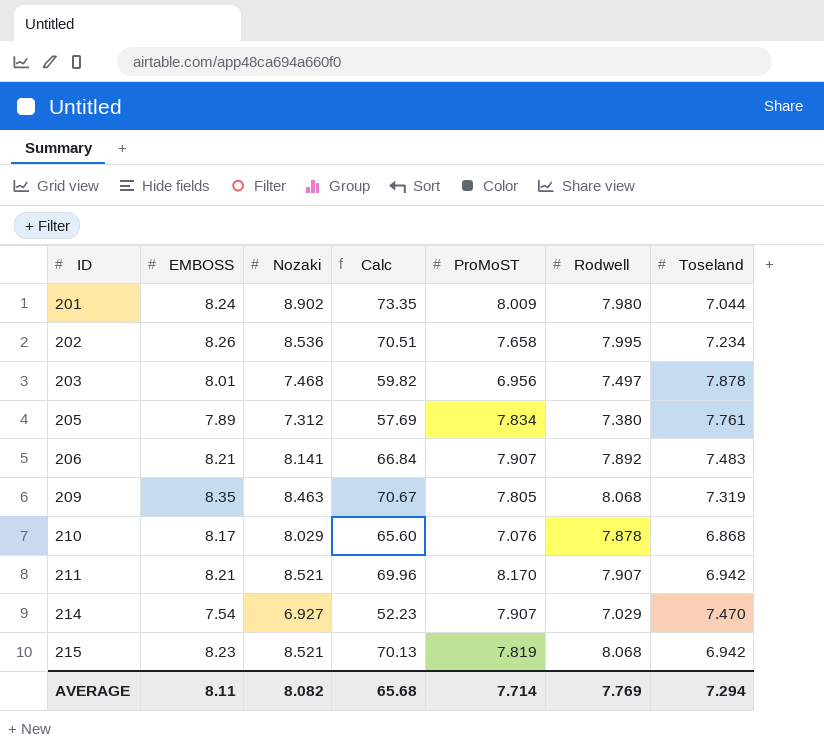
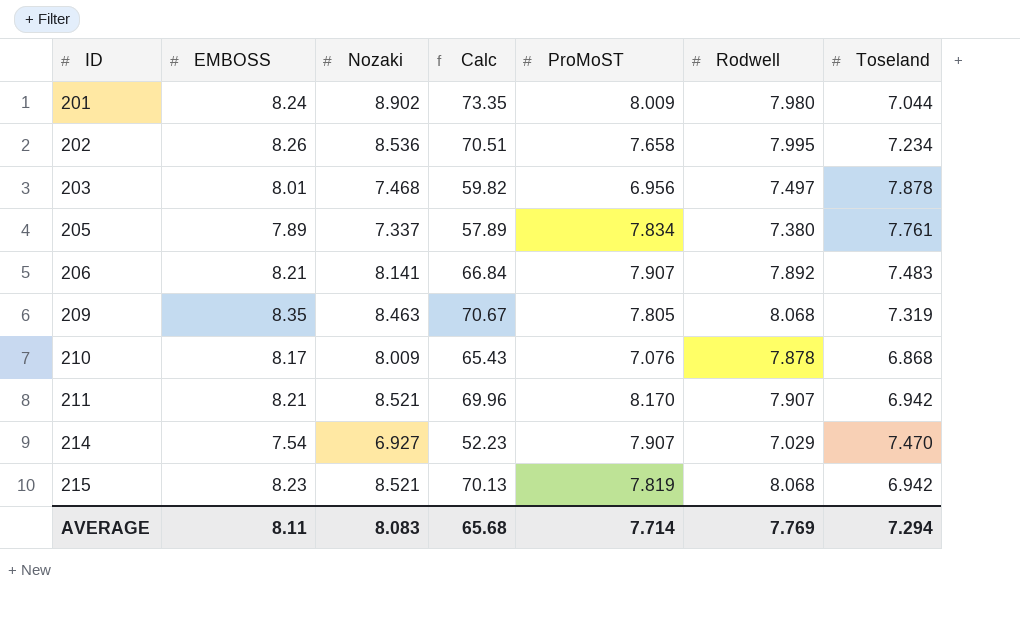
205 | Nozaki: 7.312 -> 7.337
205 | Calc: 57.69 -> 57.89
210 | Nozaki: 8.029 -> 8.009
210 | Calc: 65.60 -> 65.43
AVERAGE | Nozaki: 8.082 -> 8.083

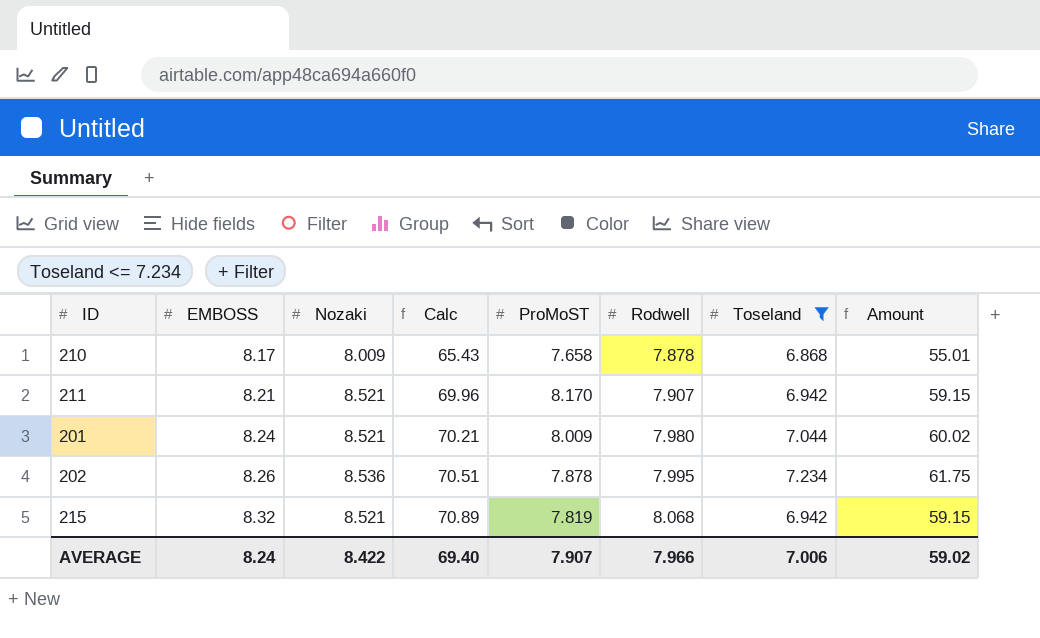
filter: none -> Toseland <= 7.234
row order: ID ascending -> EMBOSS ascending
column Amount | formula: none -> [Nozaki] * [Toseland]
210 | ProMoST: 7.076 -> 7.658
201 | Nozaki: 8.902 -> 8.521
201 | Calc: 73.35 -> 70.21
202 | ProMoST: 7.658 -> 7.878
215 | EMBOSS: 8.23 -> 8.32
215 | Calc: 70.13 -> 70.89
AVERAGE | EMBOSS: 8.11 -> 8.24
AVERAGE | Nozaki: 8.083 -> 8.422
AVERAGE | Calc: 65.68 -> 69.40
AVERAGE | ProMoST: 7.714 -> 7.907
AVERAGE | Rodwell: 7.769 -> 7.966
AVERAGE | Toseland: 7.294 -> 7.006

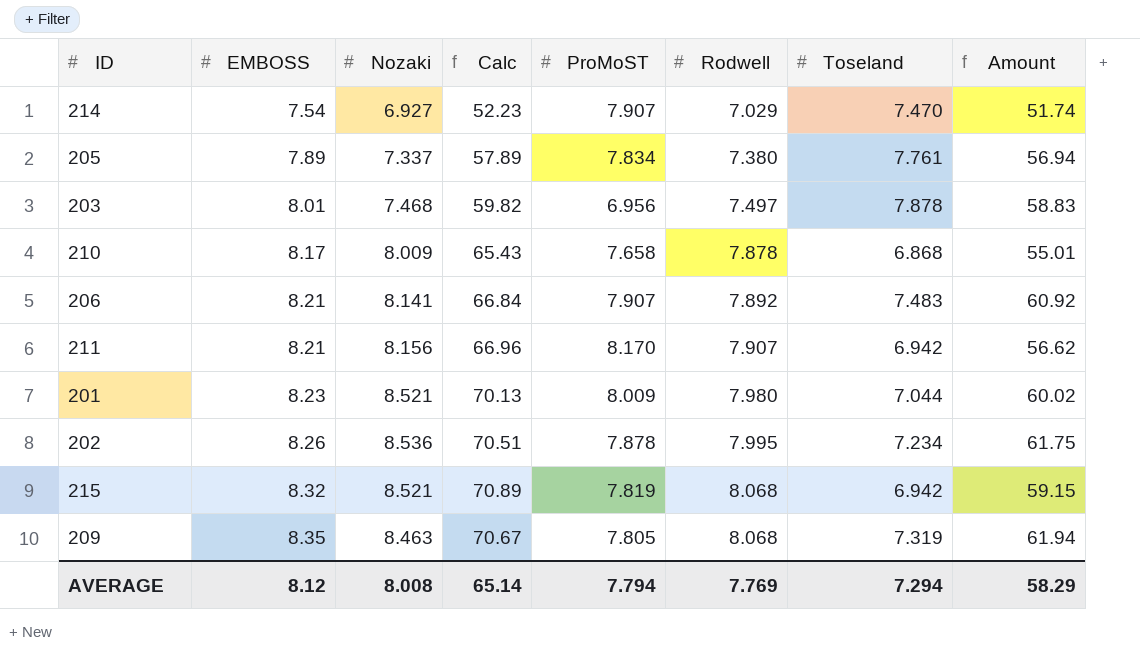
filter: Toseland <= 7.234 -> none
211 | Nozaki: 8.521 -> 8.156
211 | Calc: 69.96 -> 66.96
211 | Amount: 59.15 -> 56.62
201 | EMBOSS: 8.24 -> 8.23
201 | Calc: 70.21 -> 70.13
AVERAGE | EMBOSS: 8.24 -> 8.12
AVERAGE | Nozaki: 8.422 -> 8.008
AVERAGE | Calc: 69.40 -> 65.14
AVERAGE | ProMoST: 7.907 -> 7.794
AVERAGE | Rodwell: 7.966 -> 7.769
AVERAGE | Toseland: 7.006 -> 7.294
AVERAGE | Amount: 59.02 -> 58.29

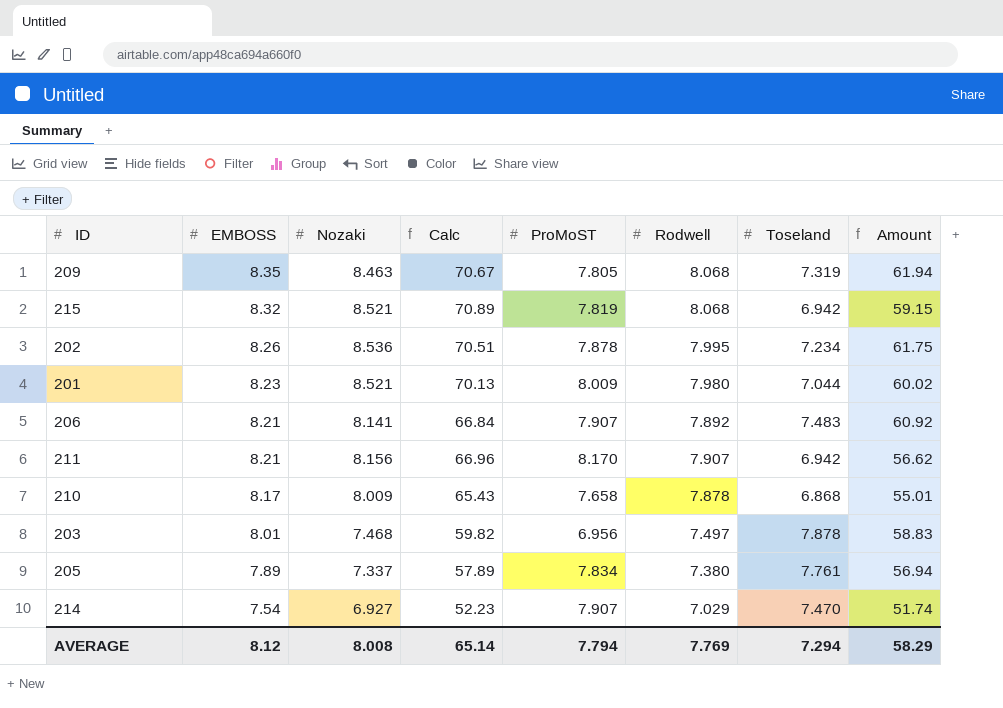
row order: EMBOSS ascending -> EMBOSS descending

